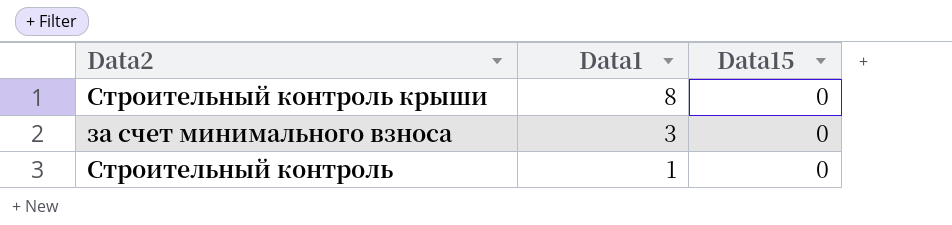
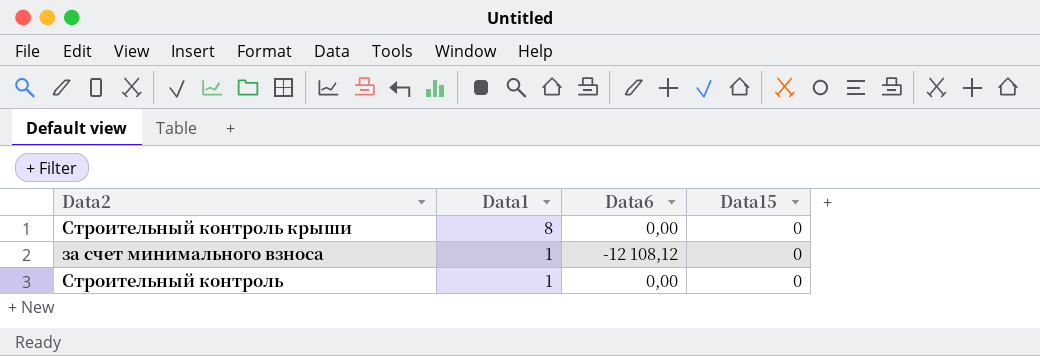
column Data6 | position: none -> 3
за счет минимального взноса | Data1: 3 -> 1

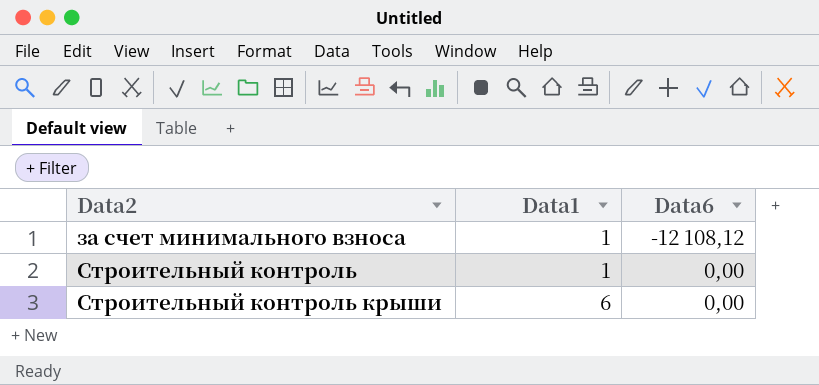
row order: Data1 descending -> Data2 ascending
column Data15 | position: 4 -> none
Строительный контроль крыши | Data1: 8 -> 6

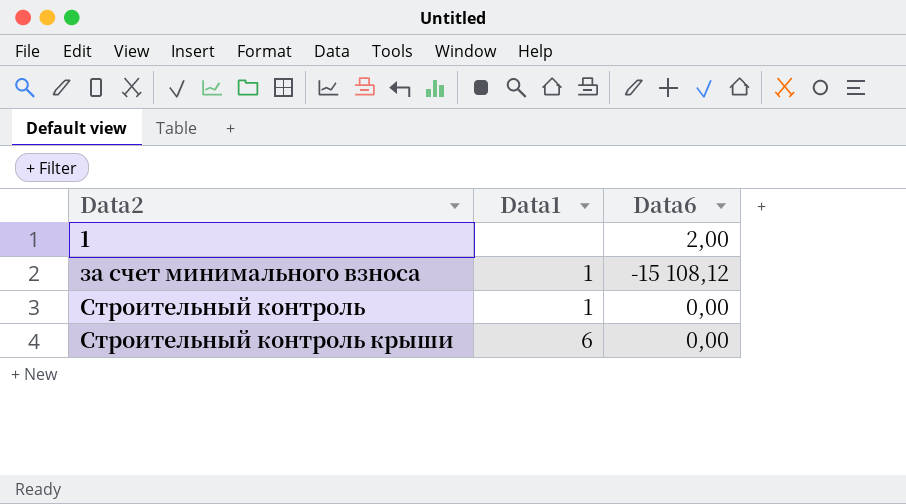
row 1: none -> none | 2,00
за счет минимального взноса | Data6: -12 108,12 -> -15 108,12

